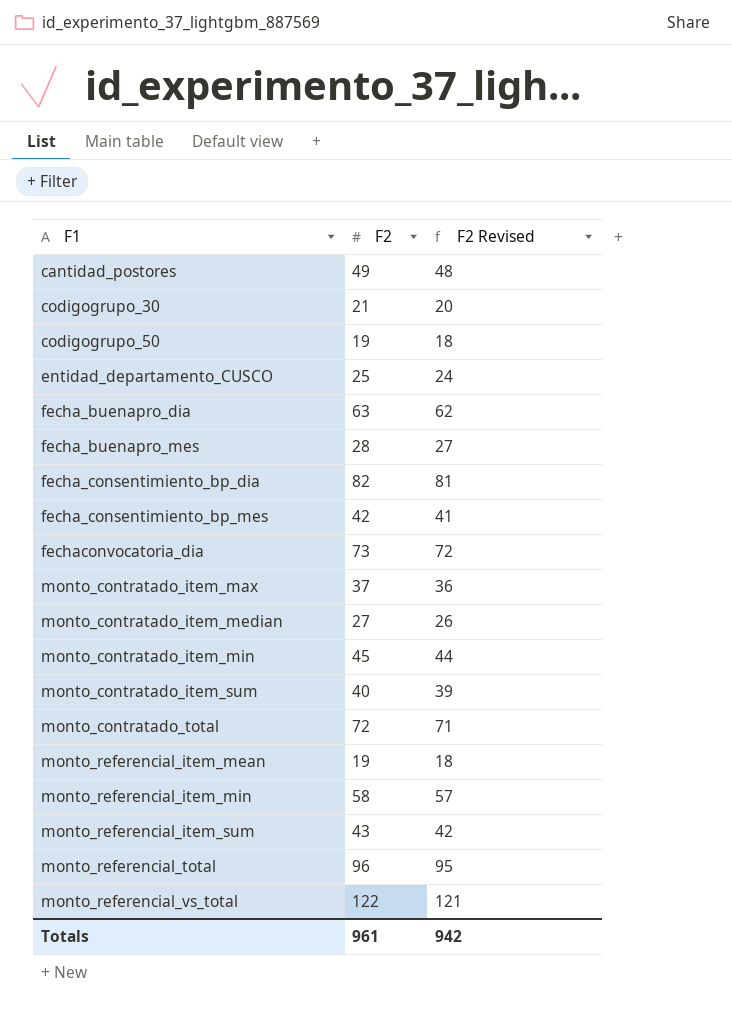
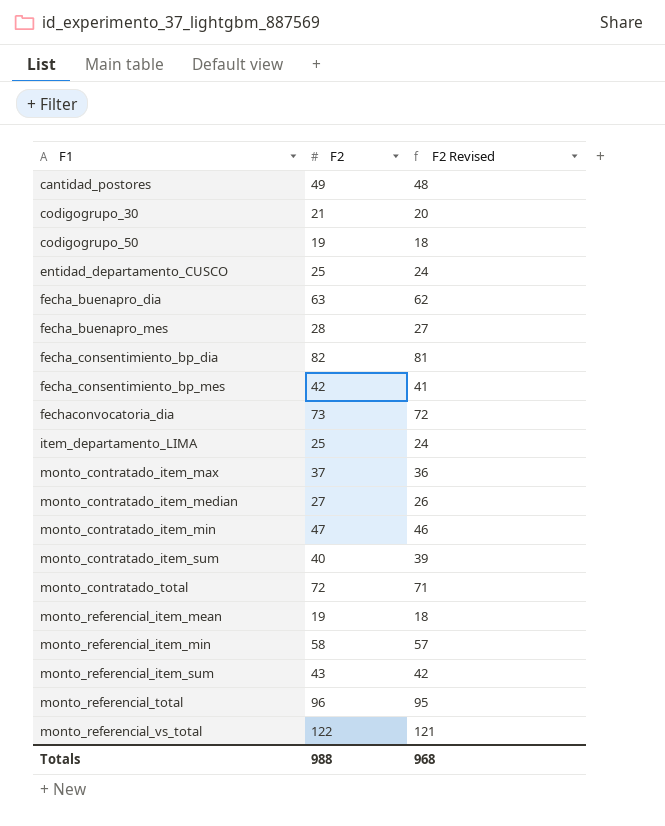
row item_departamento_LIMA: none -> 25 | 24
monto_contratado_item_min | F2: 45 -> 47
monto_contratado_item_min | F2 Revised: 44 -> 46
Totals | F2: 961 -> 988
Totals | F2 Revised: 942 -> 968

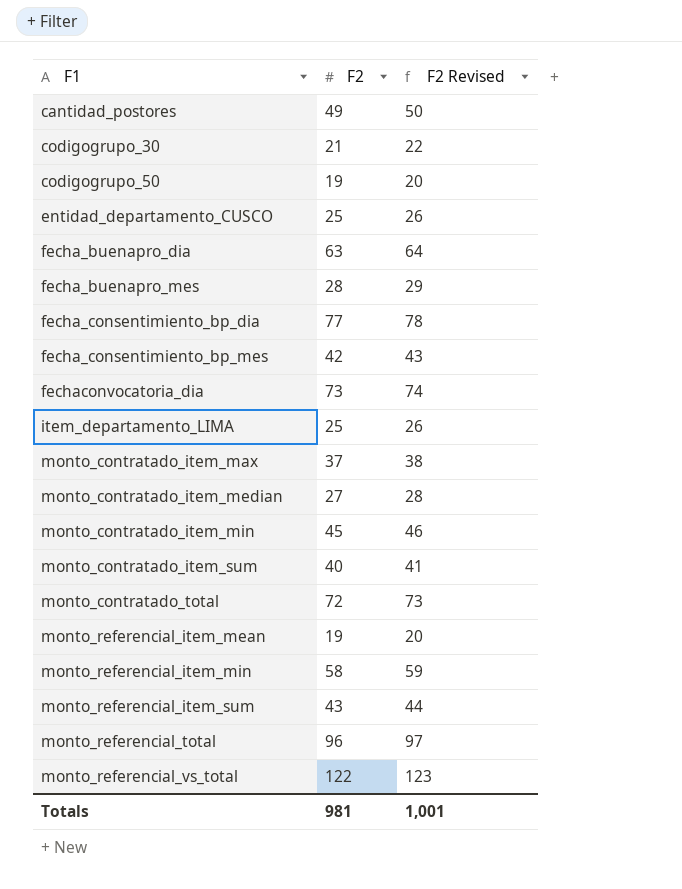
column F2 Revised | formula: [F2] - 1 -> [F2] + 1
fecha_consentimiento_bp_dia | F2: 82 -> 77
monto_contratado_item_min | F2: 47 -> 45
Totals | F2: 988 -> 981
Totals | F2 Revised: 968 -> 1,001

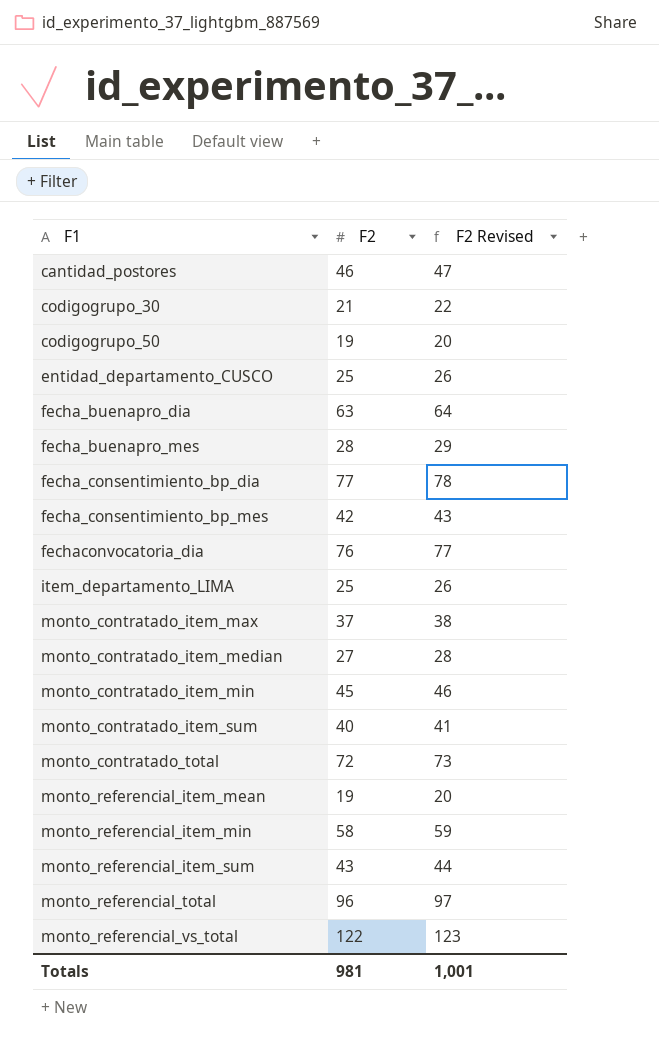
cantidad_postores | F2: 49 -> 46
cantidad_postores | F2 Revised: 50 -> 47
fechaconvocatoria_dia | F2: 73 -> 76
fechaconvocatoria_dia | F2 Revised: 74 -> 77

